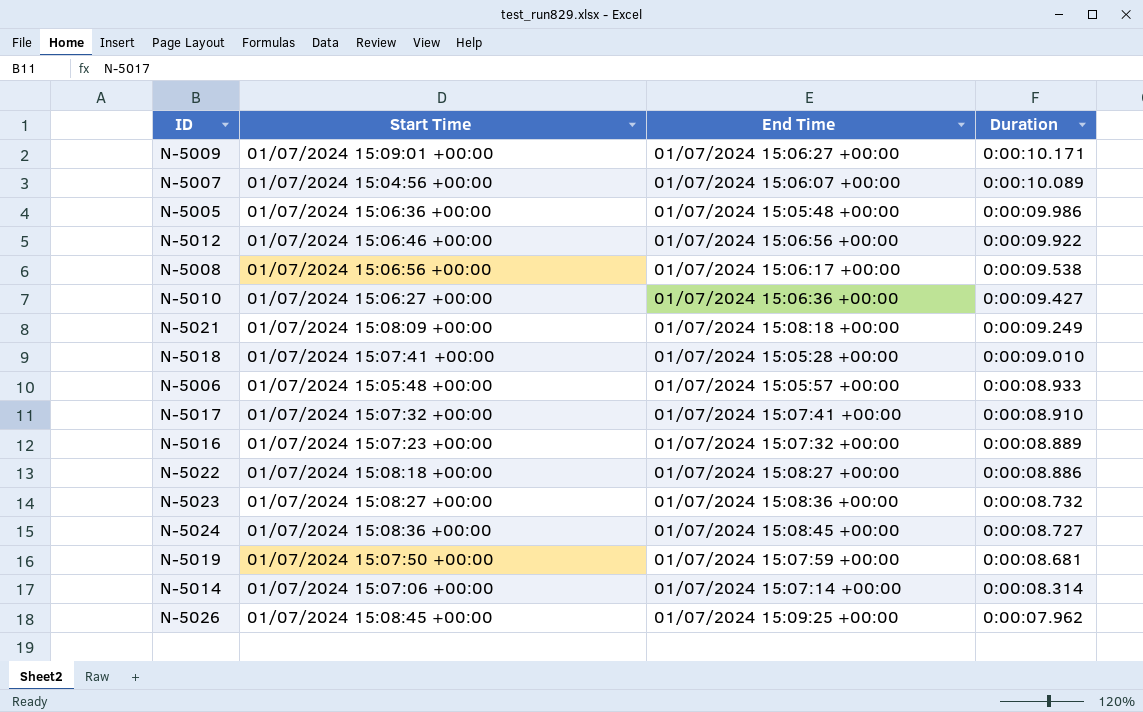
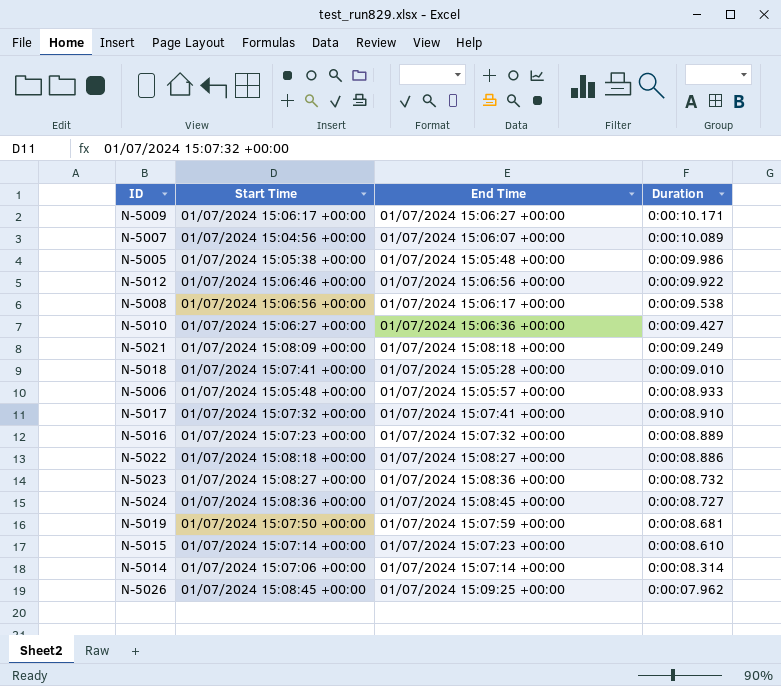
N-5009 | Start Time: 01/07/2024 15:09:01 +00:00 -> 01/07/2024 15:06:17 +00:00
N-5005 | Start Time: 01/07/2024 15:06:36 +00:00 -> 01/07/2024 15:05:38 +00:00
row N-5015: none -> 01/07/2024 15:07:14 +00:00 | 01/07/2024 15:07:23 +00:00 | 0:00:08.610

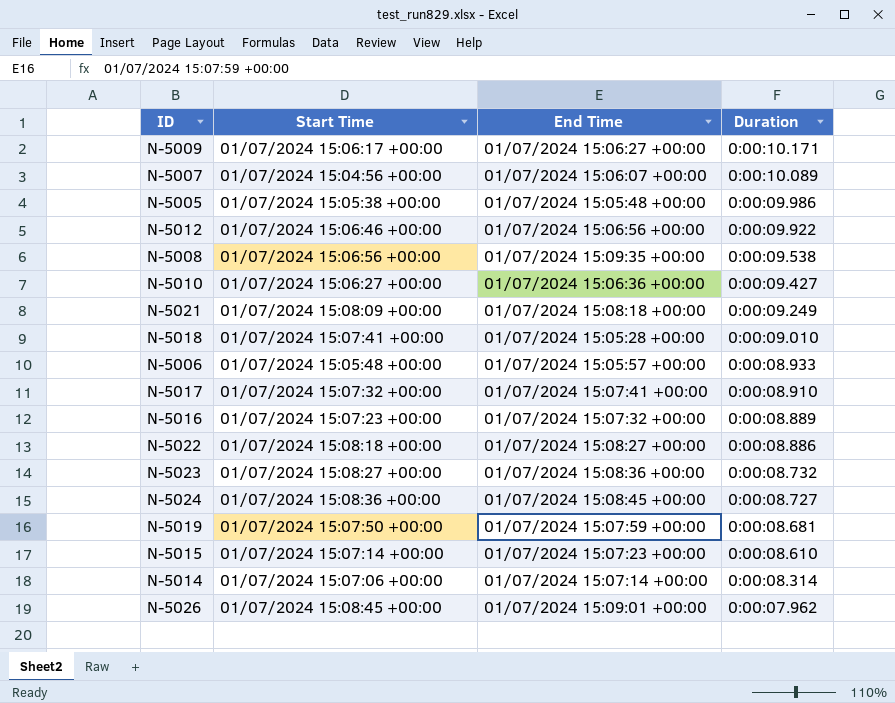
N-5008 | End Time: 01/07/2024 15:06:17 +00:00 -> 01/07/2024 15:09:35 +00:00
N-5026 | End Time: 01/07/2024 15:09:25 +00:00 -> 01/07/2024 15:09:01 +00:00

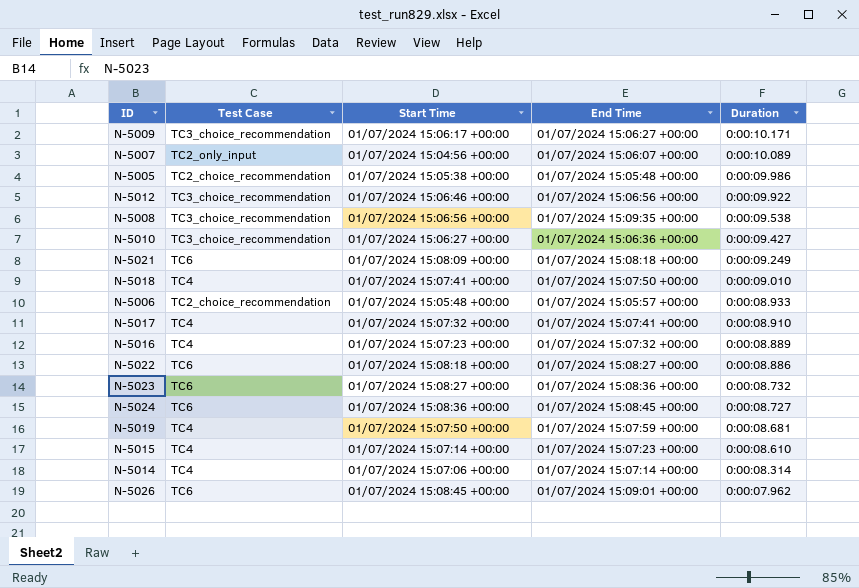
column Test Case | position: none -> 2
N-5018 | End Time: 01/07/2024 15:05:28 +00:00 -> 01/07/2024 15:07:50 +00:00

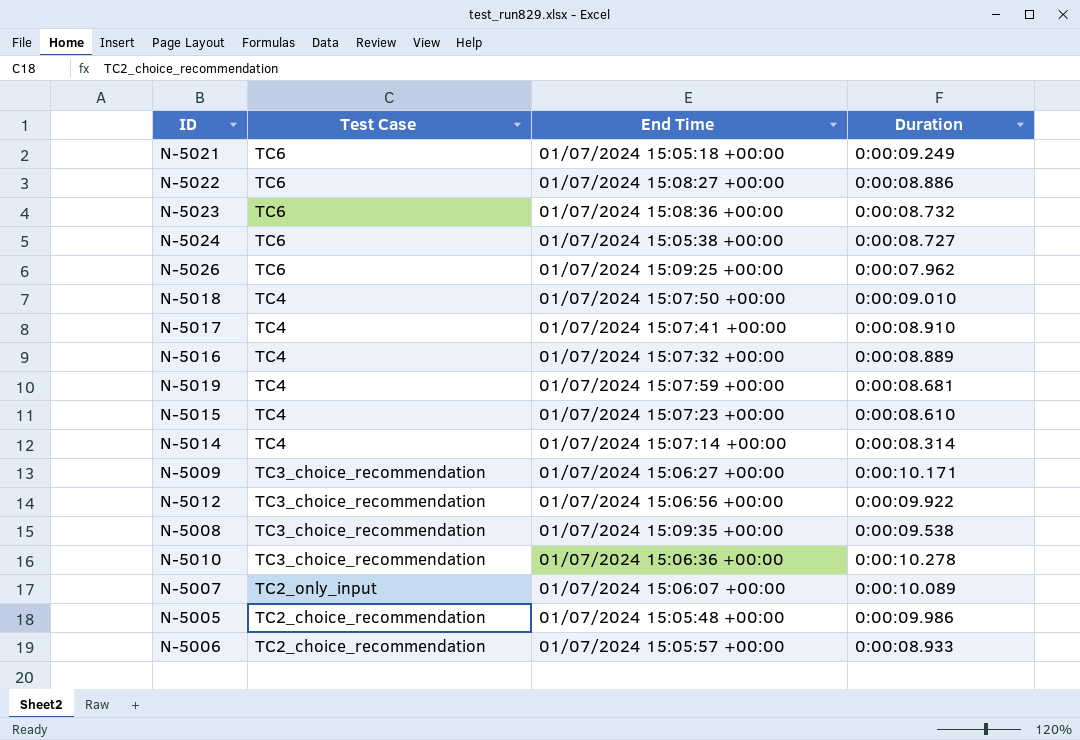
row order: Duration descending -> Test Case descending
column Start Time | position: 3 -> none
N-5021 | End Time: 01/07/2024 15:08:18 +00:00 -> 01/07/2024 15:05:18 +00:00
N-5024 | End Time: 01/07/2024 15:08:45 +00:00 -> 01/07/2024 15:05:38 +00:00
N-5026 | End Time: 01/07/2024 15:09:01 +00:00 -> 01/07/2024 15:09:25 +00:00
N-5010 | Duration: 0:00:09.427 -> 0:00:10.278

